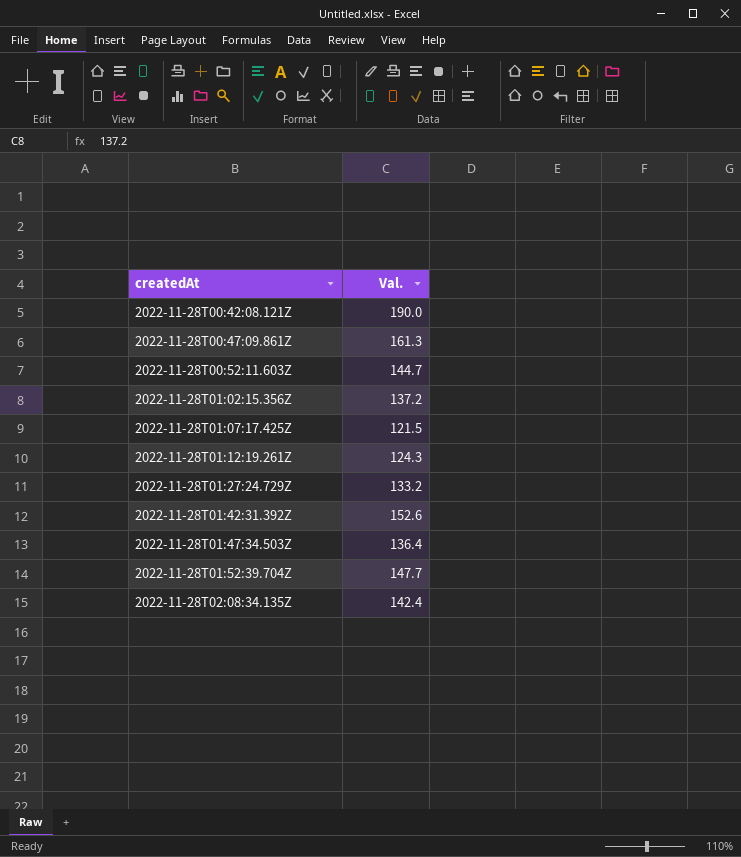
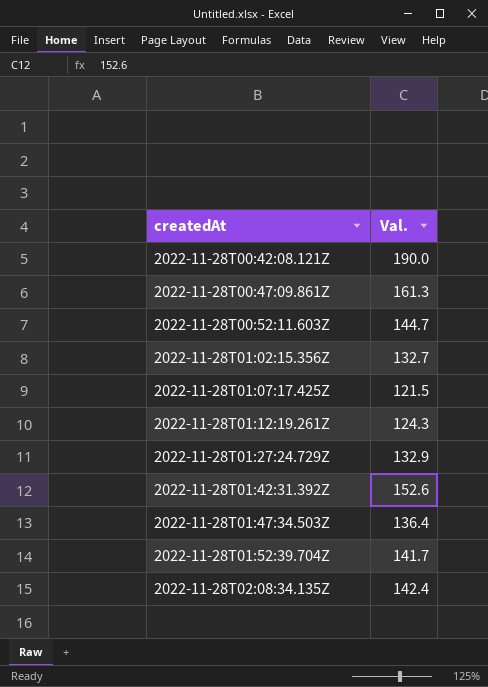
2022-11-28T01:02:15.356Z | Val.: 137.2 -> 132.7
2022-11-28T01:27:24.729Z | Val.: 133.2 -> 132.9
2022-11-28T01:52:39.704Z | Val.: 147.7 -> 141.7

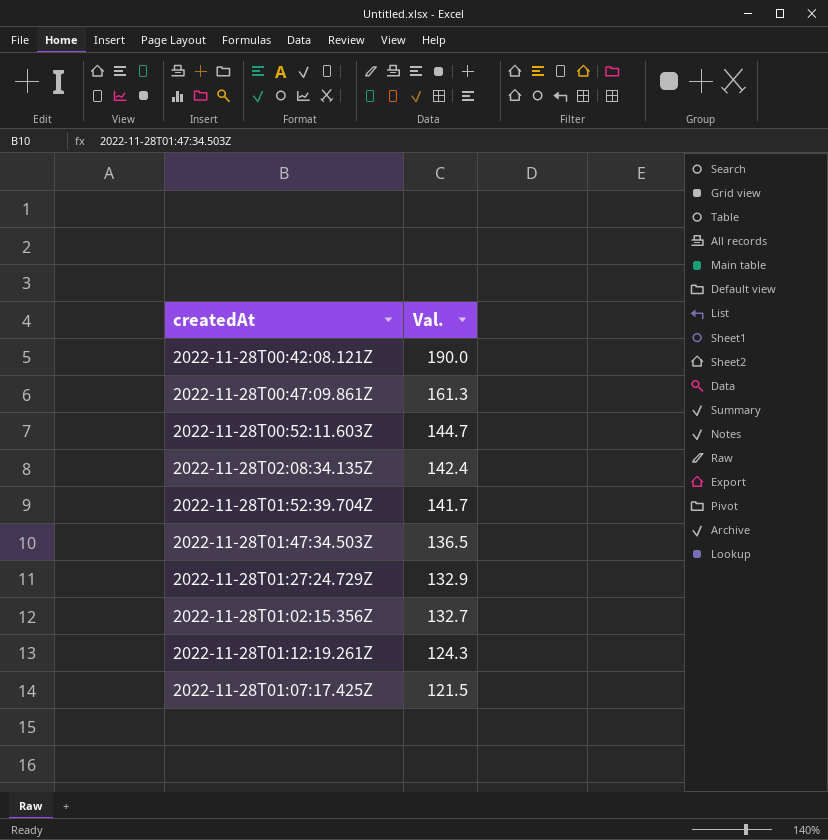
row order: createdAt ascending -> Val. descending
row 2022-11-28T01:42:31.392Z: 152.6 -> none
2022-11-28T01:47:34.503Z | Val.: 136.4 -> 136.5

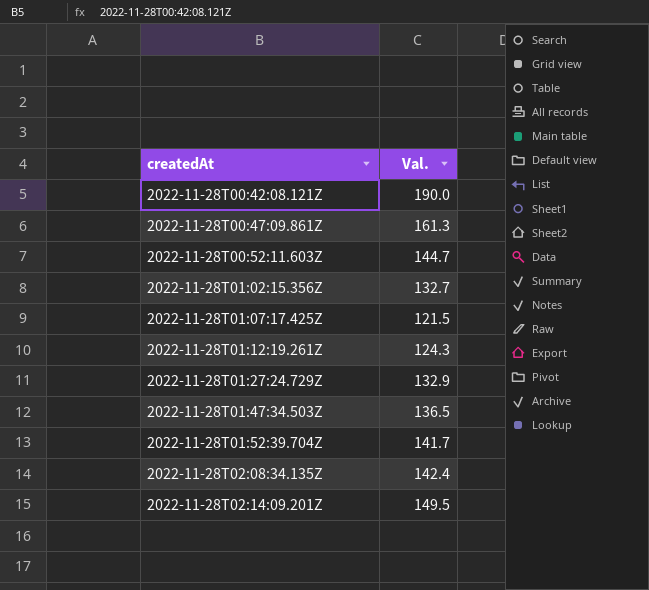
row order: Val. descending -> createdAt ascending
row 2022-11-28T02:14:09.201Z: none -> 149.5

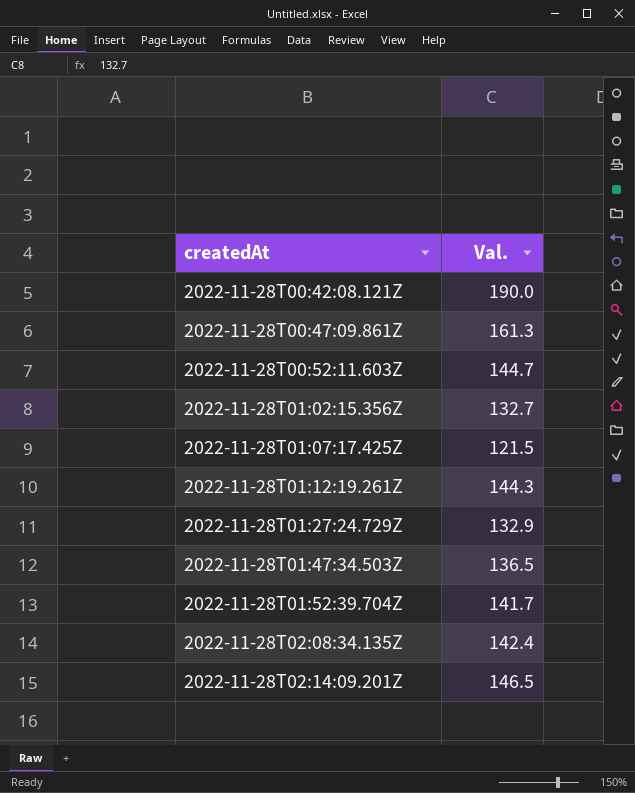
2022-11-28T01:12:19.261Z | Val.: 124.3 -> 144.3
2022-11-28T02:14:09.201Z | Val.: 149.5 -> 146.5

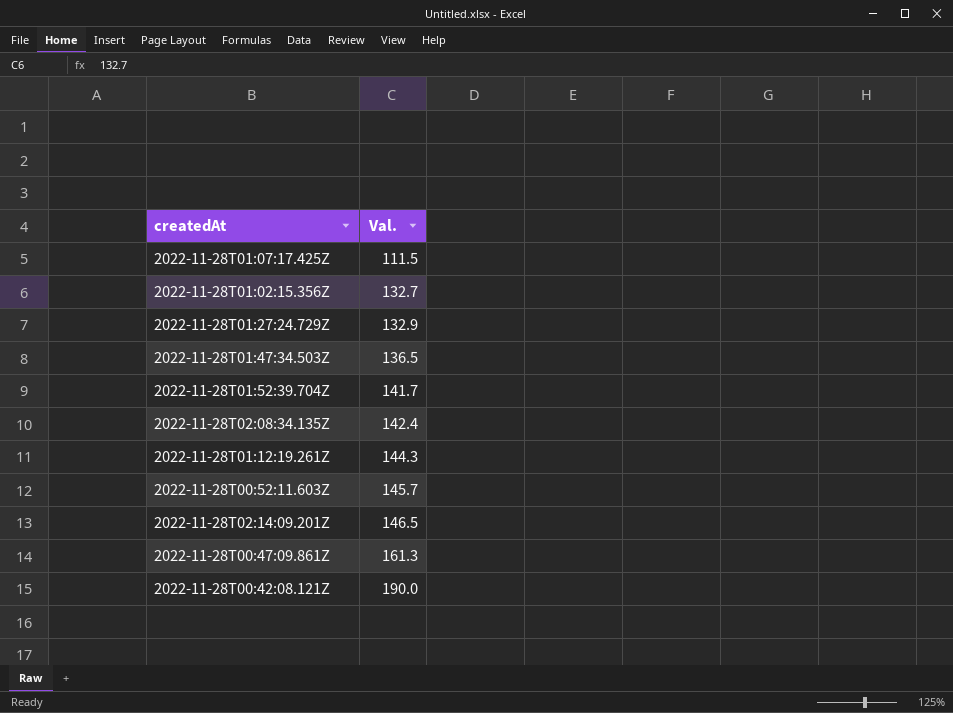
row order: createdAt ascending -> Val. ascending
2022-11-28T01:07:17.425Z | Val.: 121.5 -> 111.5
2022-11-28T00:52:11.603Z | Val.: 144.7 -> 145.7

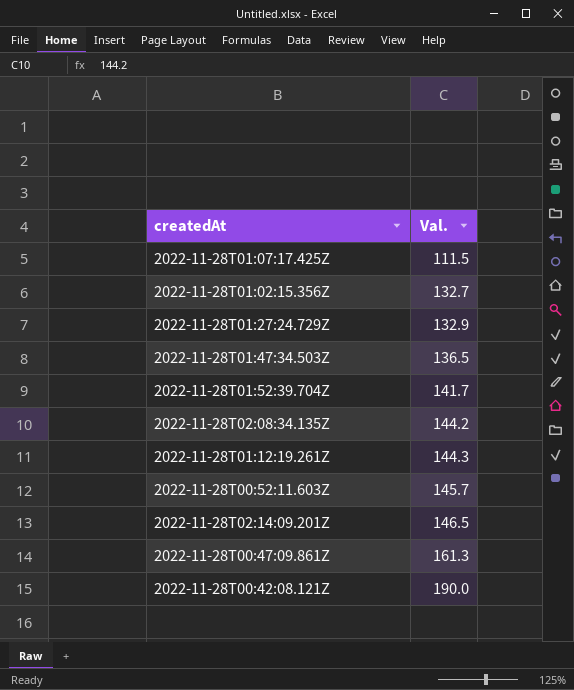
2022-11-28T02:08:34.135Z | Val.: 142.4 -> 144.2

